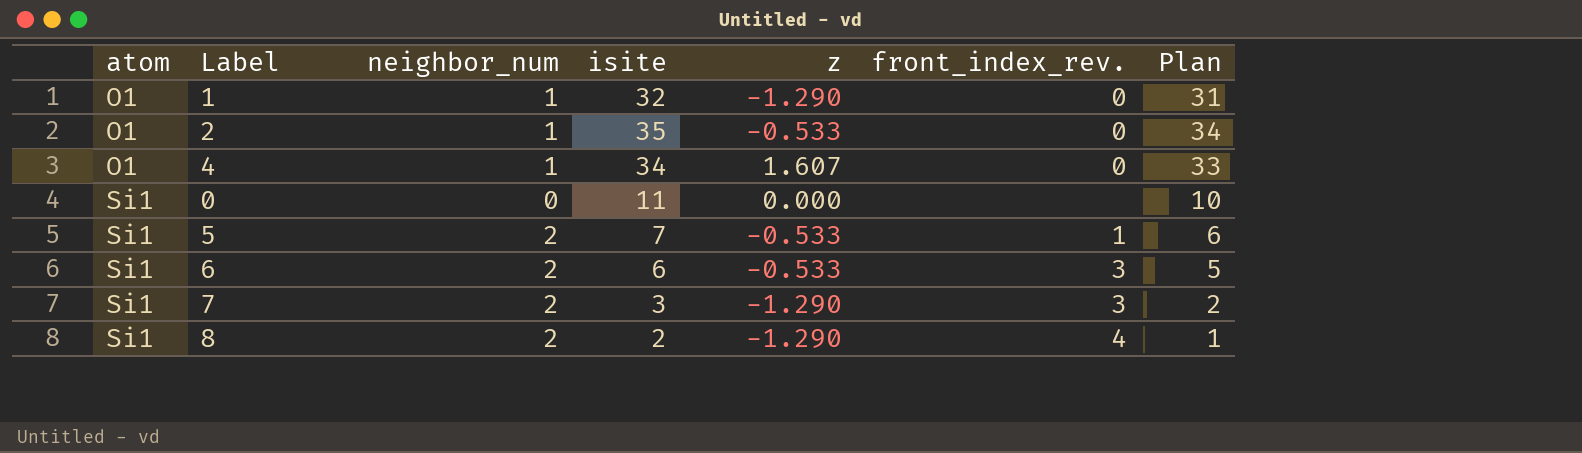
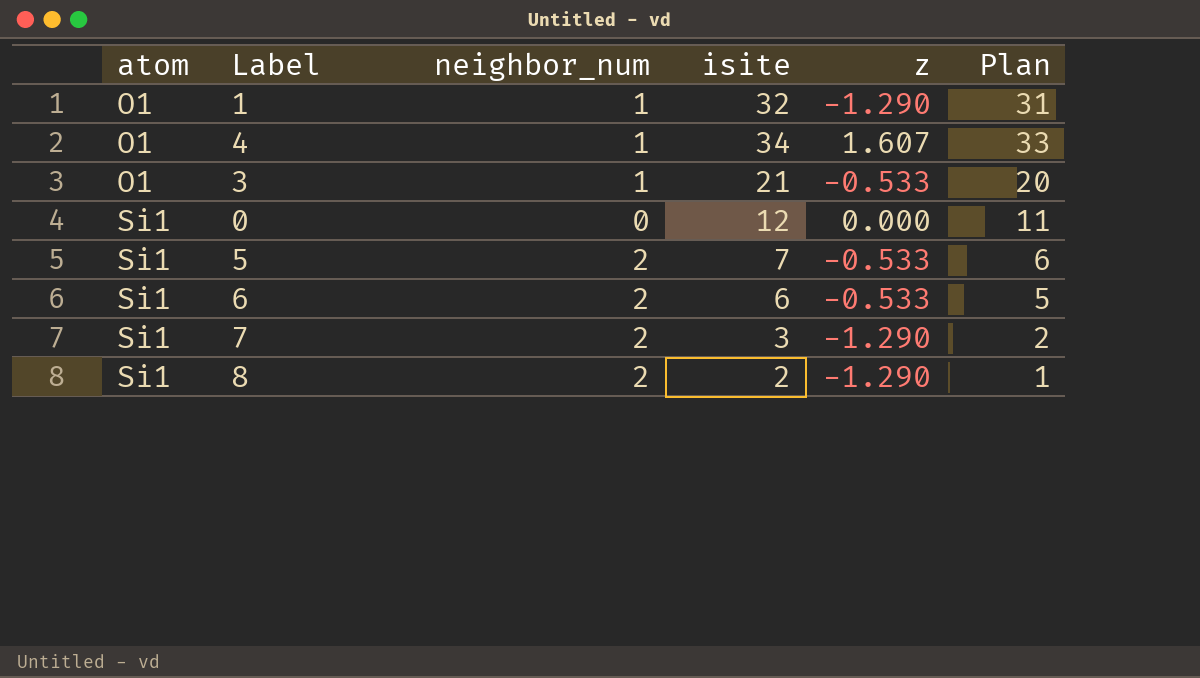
column front_index_rev. | position: 6 -> none
row 2: O1 | 1 | 35 | -0.533 | 0 | 34 -> none
row 3: none -> O1 | 1 | 21 | -0.533 | 20
0 | isite: 11 -> 12
0 | Plan: 10 -> 11

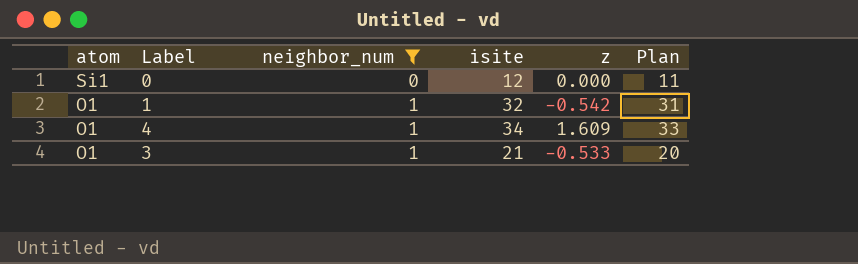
filter: none -> neighbor_num != 2
row order: atom ascending -> atom descending
1 | z: -1.290 -> -0.542
4 | z: 1.607 -> 1.609

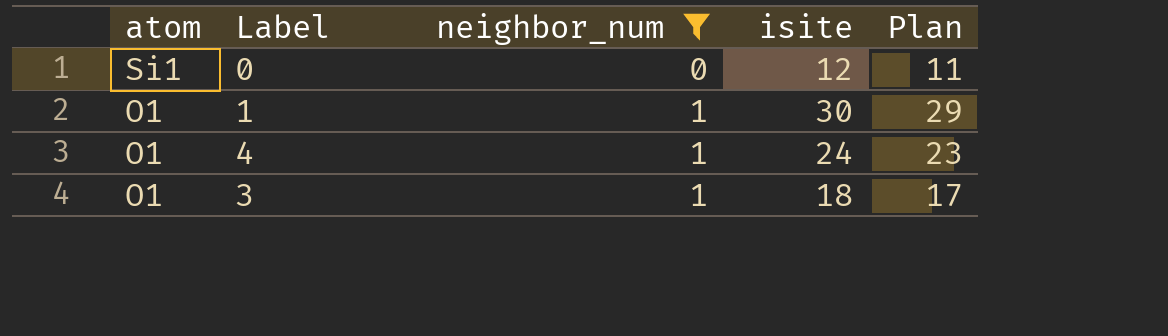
column z | position: 5 -> none
1 | isite: 32 -> 30
1 | Plan: 31 -> 29
4 | isite: 34 -> 24
4 | Plan: 33 -> 23
3 | isite: 21 -> 18
3 | Plan: 20 -> 17

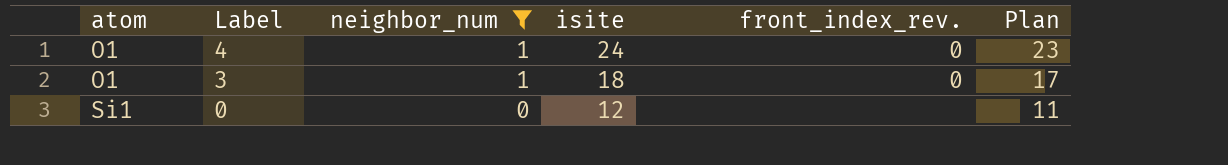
row order: atom descending -> atom ascending
column front_index_rev. | position: none -> 5
row 1: O1 | 1 | 30 | 29 -> none

